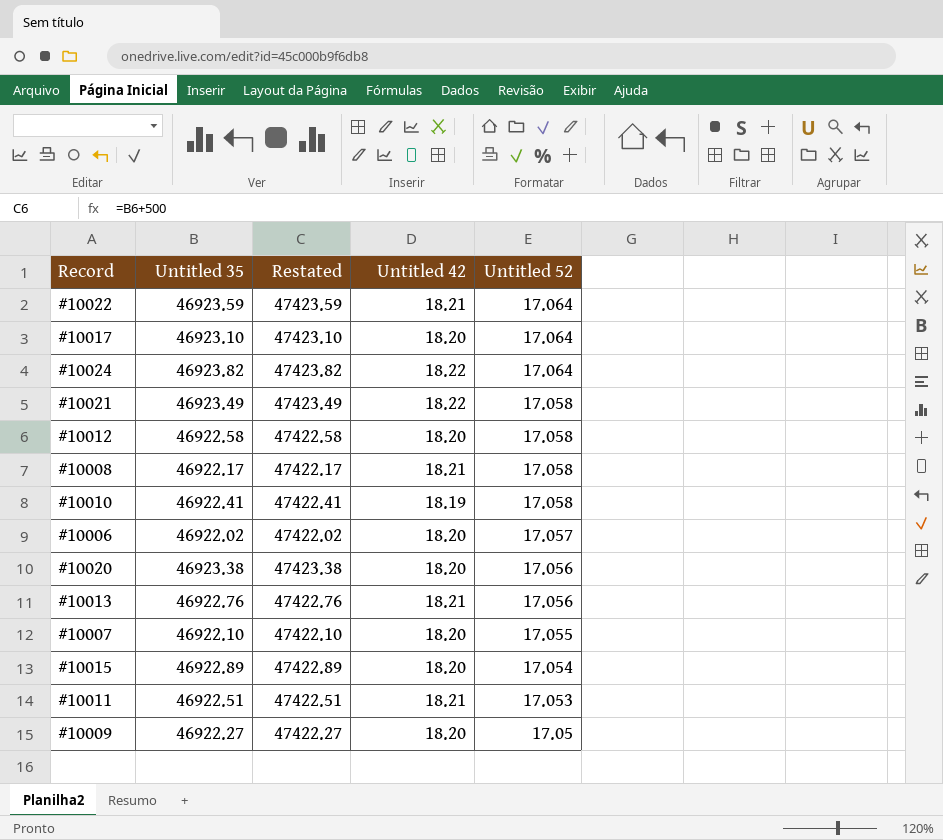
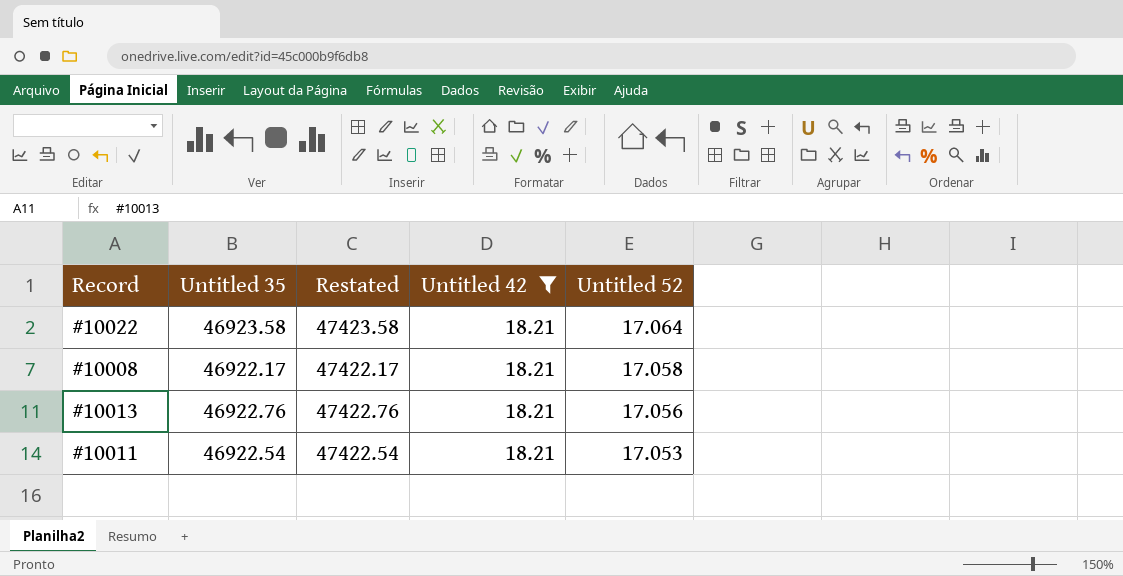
filter: none -> Untitled 42 = 18.21
#10022 | Untitled 35: 46923.59 -> 46923.58
#10022 | Restated: 47423.59 -> 47423.58
#10011 | Untitled 35: 46922.51 -> 46922.54
#10011 | Restated: 47422.51 -> 47422.54

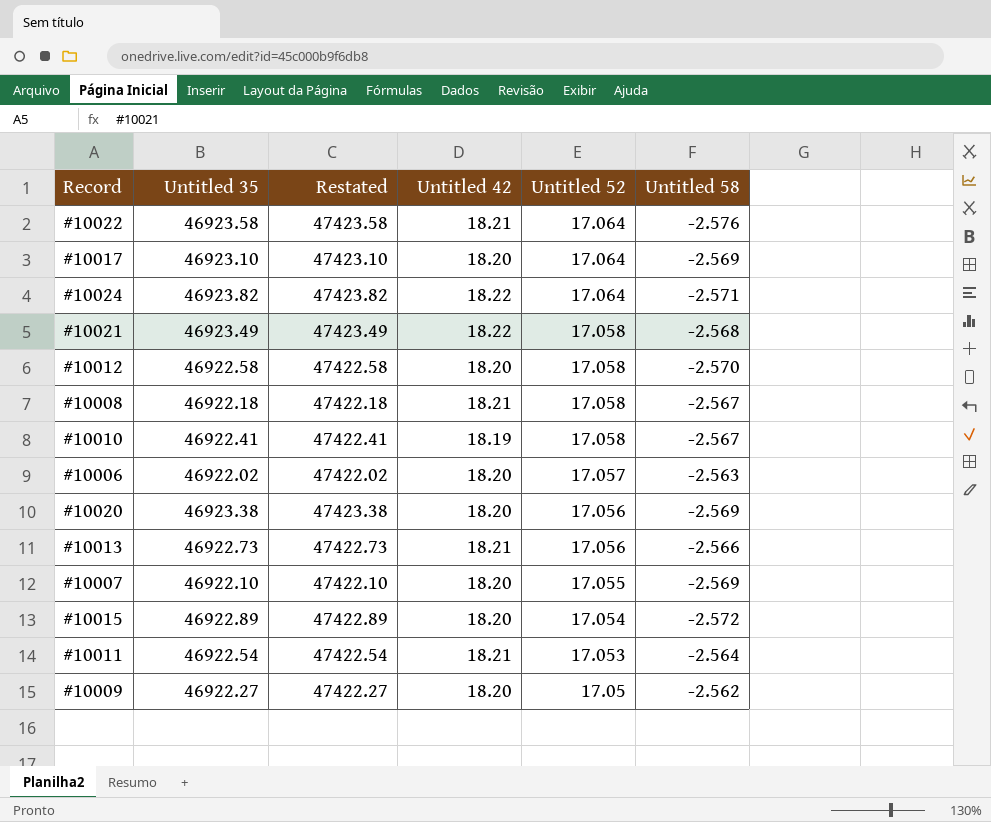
filter: Untitled 42 = 18.21 -> none
column Untitled 58 | position: none -> 6
#10008 | Untitled 35: 46922.17 -> 46922.18
#10008 | Restated: 47422.17 -> 47422.18
#10013 | Untitled 35: 46922.76 -> 46922.73
#10013 | Restated: 47422.76 -> 47422.73

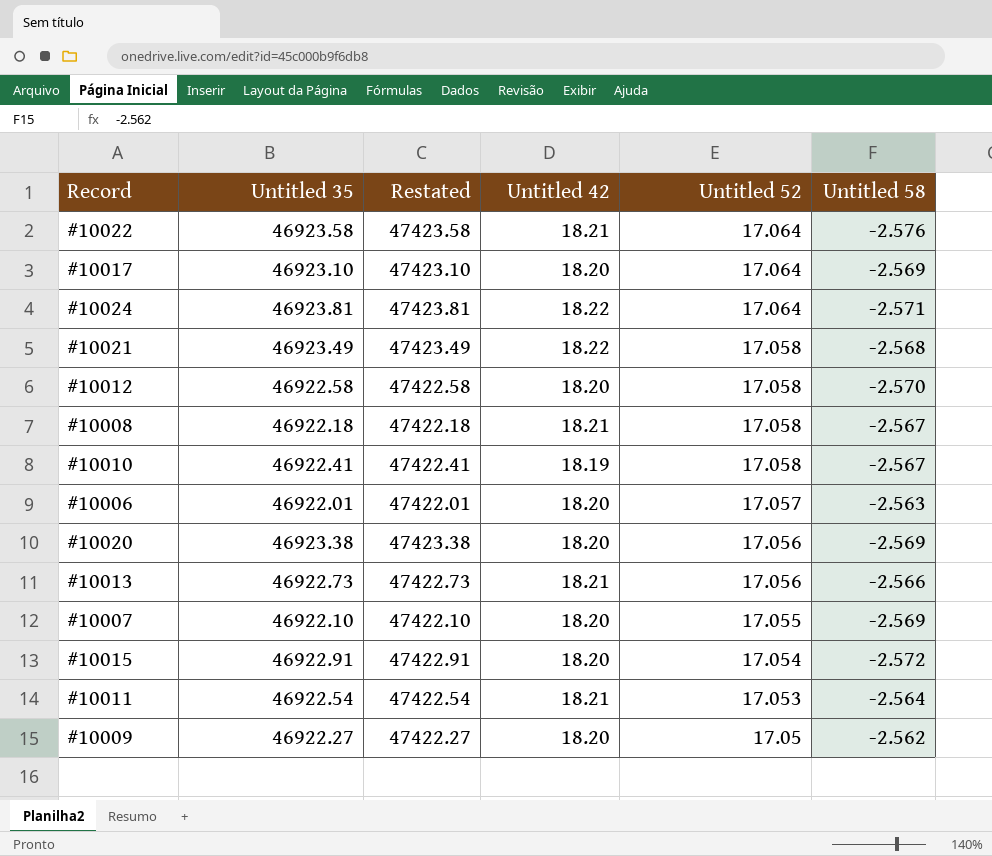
#10024 | Untitled 35: 46923.82 -> 46923.81
#10024 | Restated: 47423.82 -> 47423.81
#10006 | Untitled 35: 46922.02 -> 46922.01
#10006 | Restated: 47422.02 -> 47422.01
#10015 | Untitled 35: 46922.89 -> 46922.91
#10015 | Restated: 47422.89 -> 47422.91

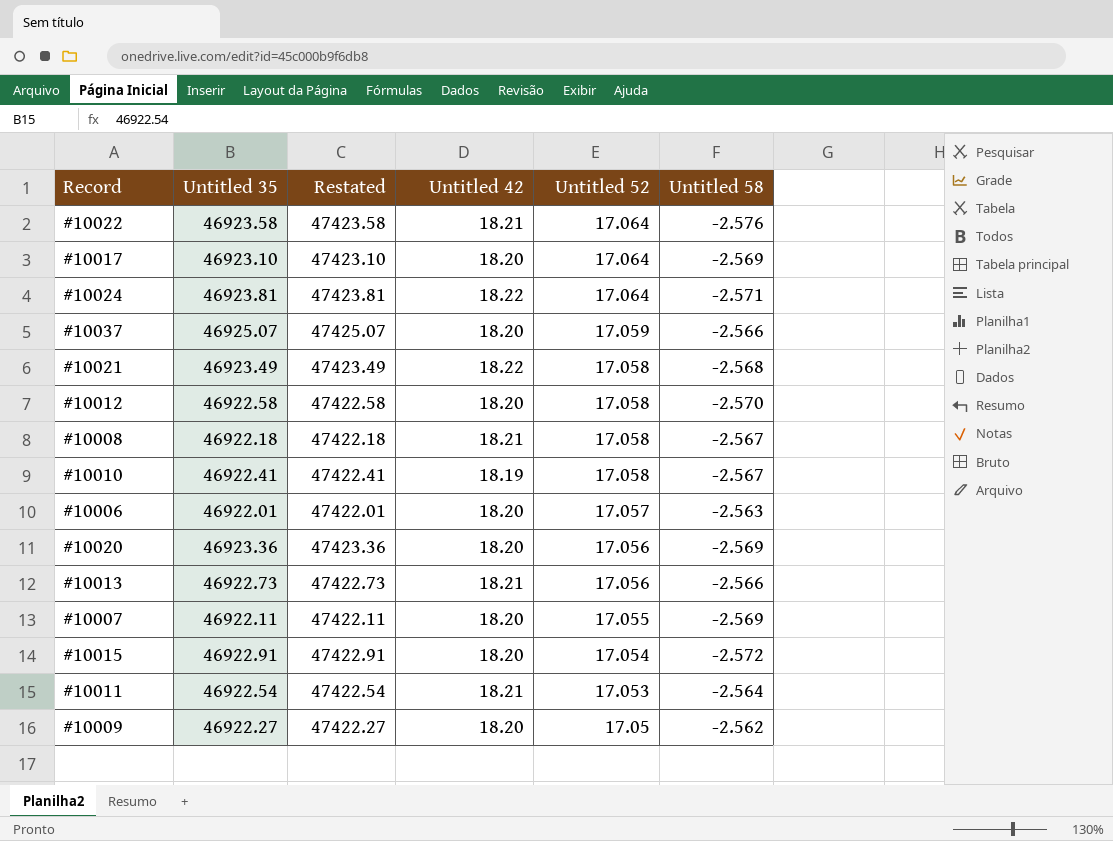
row #10037: none -> 46925.07 | 47425.07 | 18.20 | 17.059 | -2.566
#10020 | Untitled 35: 46923.38 -> 46923.36
#10020 | Restated: 47423.38 -> 47423.36
#10007 | Untitled 35: 46922.10 -> 46922.11
#10007 | Restated: 47422.10 -> 47422.11

